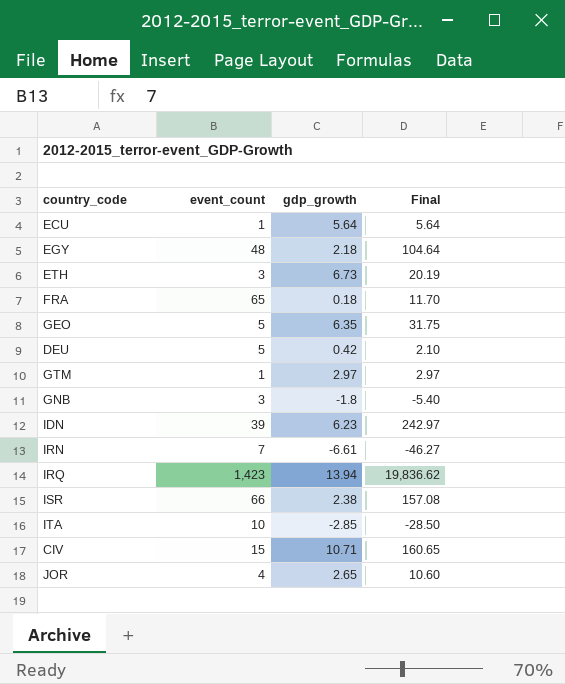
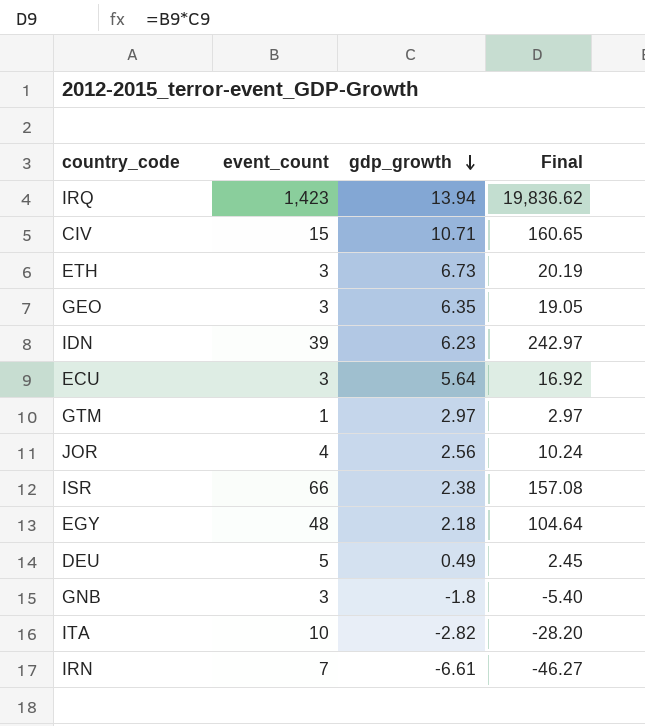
row order: none -> gdp_growth descending
row FRA: 65 | 0.18 | 11.70 -> none
GEO | event_count: 5 -> 3
GEO | Final: 31.75 -> 19.05
ECU | event_count: 1 -> 3
ECU | Final: 5.64 -> 16.92
JOR | gdp_growth: 2.65 -> 2.56
JOR | Final: 10.60 -> 10.24
DEU | gdp_growth: 0.42 -> 0.49
DEU | Final: 2.10 -> 2.45
ITA | gdp_growth: -2.85 -> -2.82
ITA | Final: -28.50 -> -28.20

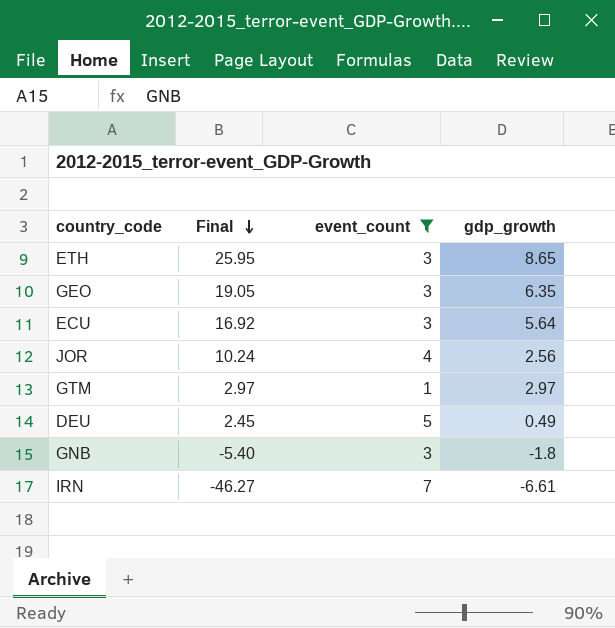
filter: none -> event_count <= 7
row order: gdp_growth descending -> Final descending
column Final | position: 4 -> 2
ETH | Final: 20.19 -> 25.95
ETH | gdp_growth: 6.73 -> 8.65

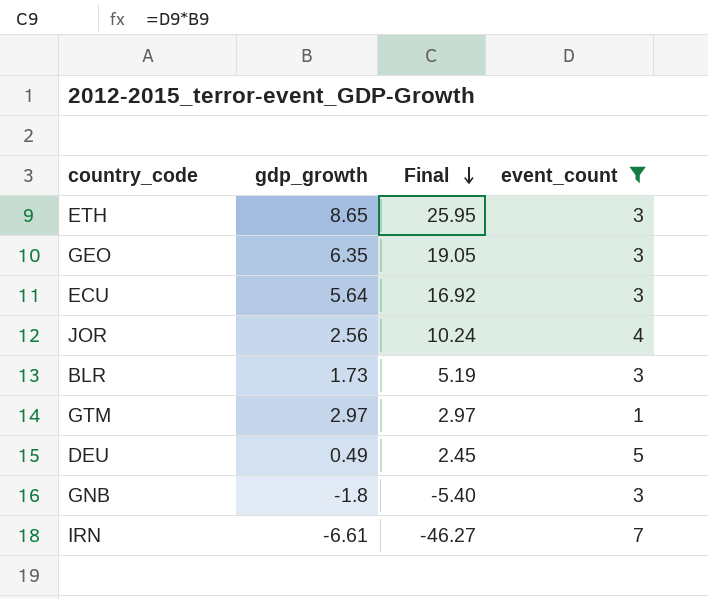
column gdp_growth | position: 4 -> 2
row BLR: none -> 1.73 | 5.19 | 3

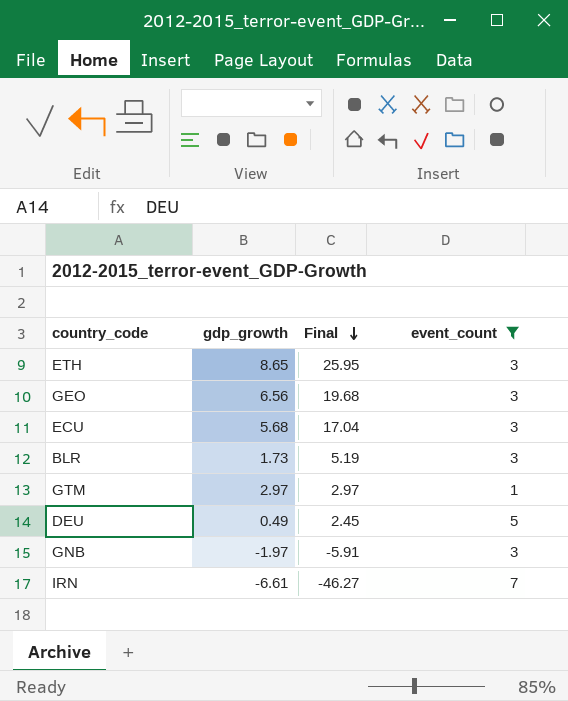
row JOR: 2.56 | 10.24 | 4 -> none
GEO | gdp_growth: 6.35 -> 6.56
GEO | Final: 19.05 -> 19.68
ECU | gdp_growth: 5.64 -> 5.68
ECU | Final: 16.92 -> 17.04
GNB | gdp_growth: -1.8 -> -1.97
GNB | Final: -5.40 -> -5.91

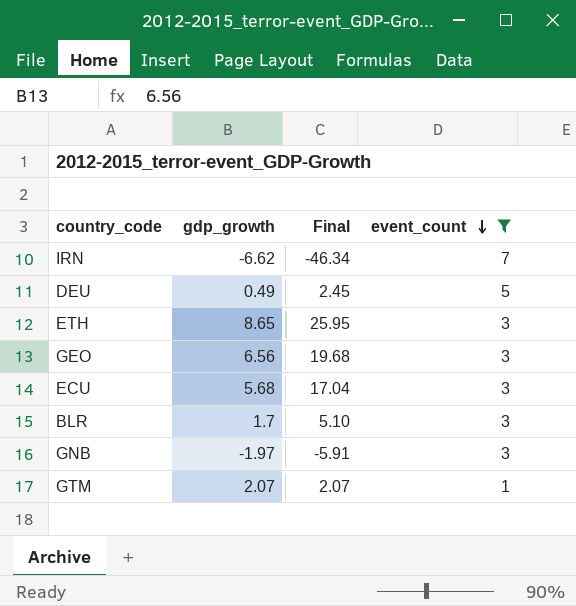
row order: Final descending -> event_count descending
IRN | gdp_growth: -6.61 -> -6.62
IRN | Final: -46.27 -> -46.34
BLR | gdp_growth: 1.73 -> 1.7
BLR | Final: 5.19 -> 5.10
GTM | gdp_growth: 2.97 -> 2.07
GTM | Final: 2.97 -> 2.07

